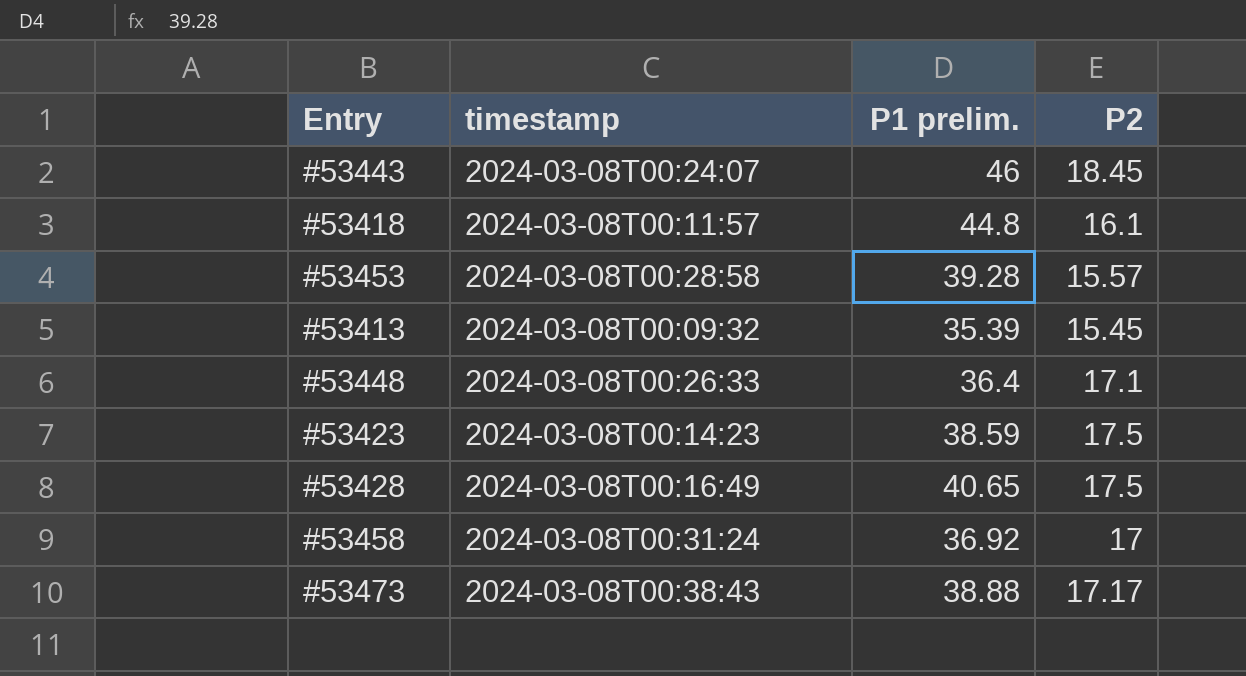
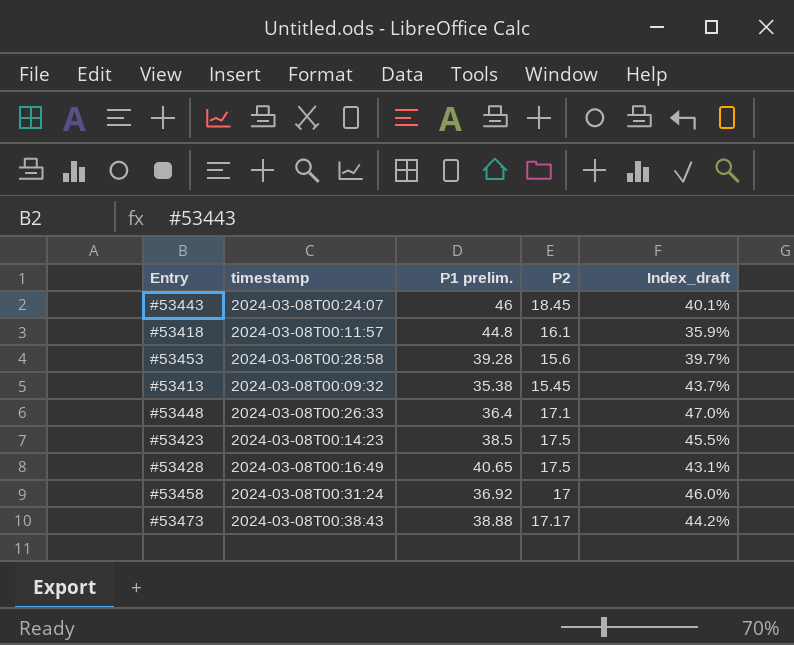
column Index_draft | formula: none -> [P2] / [P1 prelim.]
#53453 | P2: 15.57 -> 15.6
#53413 | P1 prelim.: 35.39 -> 35.38
#53423 | P1 prelim.: 38.59 -> 38.5

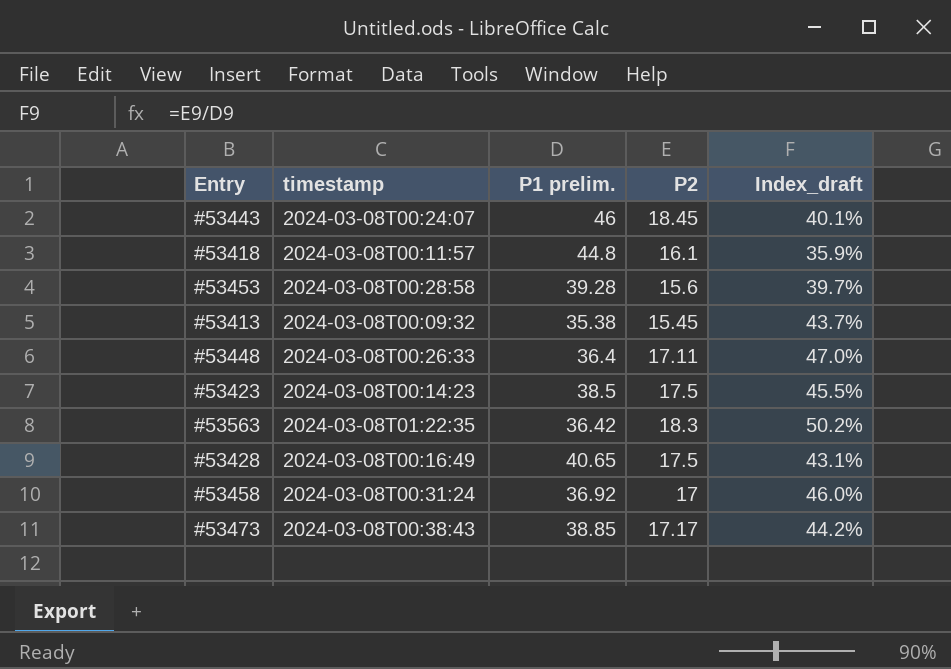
#53448 | P2: 17.1 -> 17.11
row #53563: none -> 2024-03-08T01:22:35 | 36.42 | 18.3 | 50.2%
#53473 | P1 prelim.: 38.88 -> 38.85

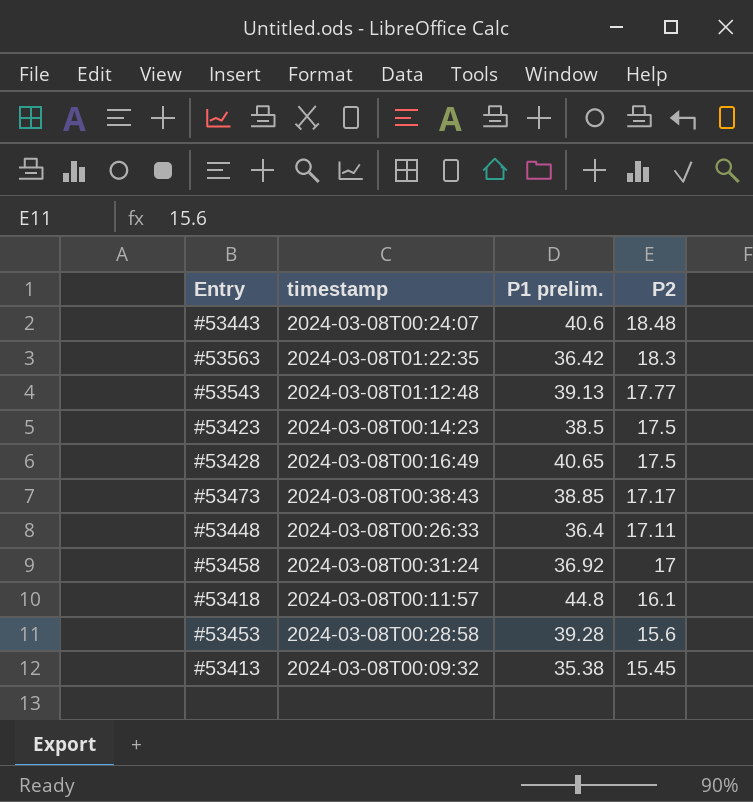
row order: none -> P2 descending
column Index_draft | formula: [P2] / [P1 prelim.] -> none
#53443 | P1 prelim.: 46 -> 40.6
#53443 | P2: 18.45 -> 18.48
row #53543: none -> 2024-03-08T01:12:48 | 39.13 | 17.77

